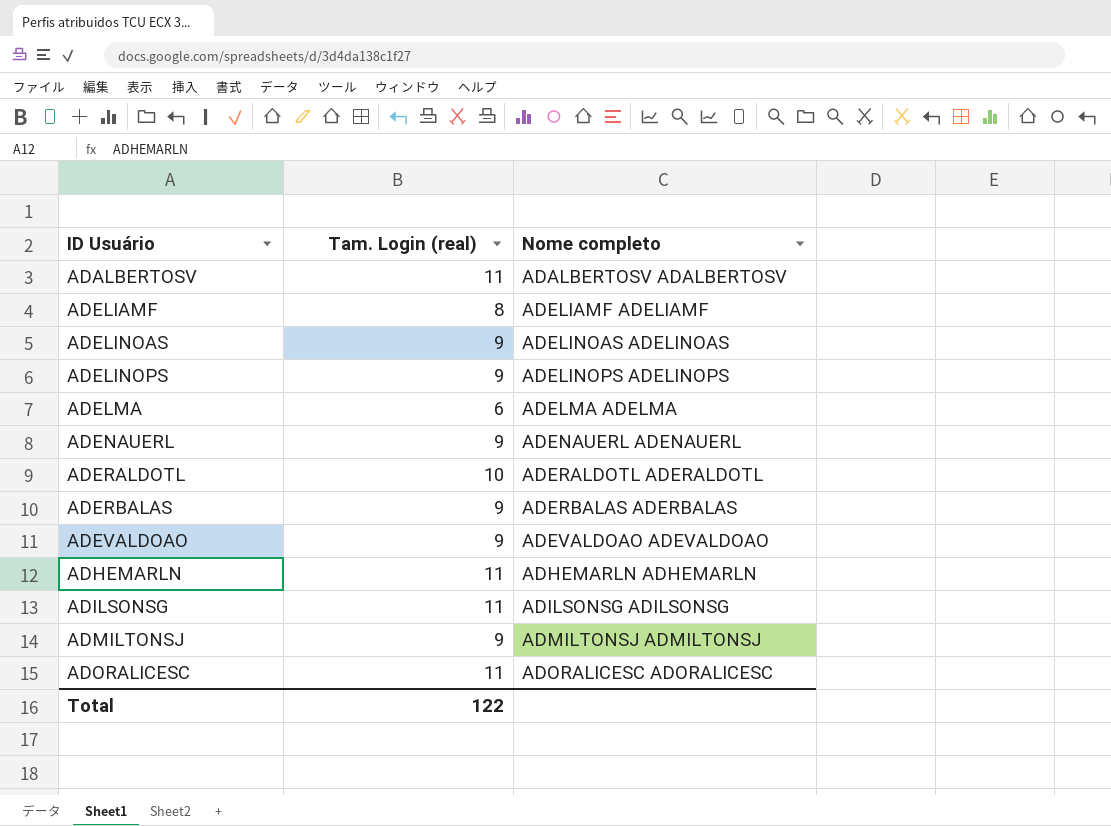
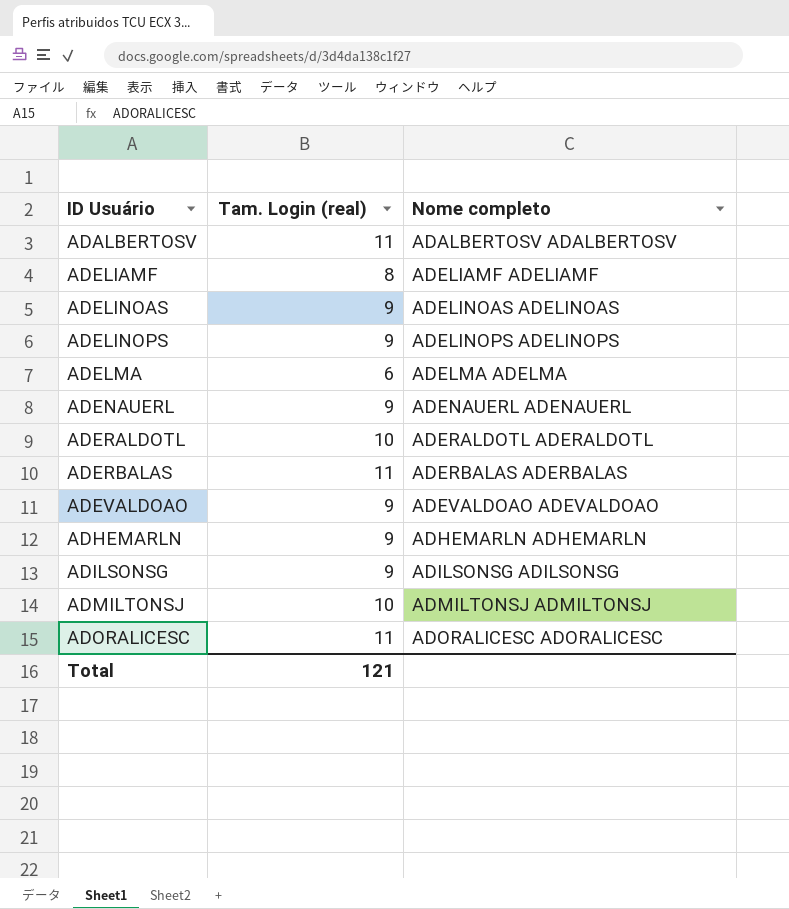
ADERBALAS | Tam. Login (real): 9 -> 11
ADHEMARLN | Tam. Login (real): 11 -> 9
ADILSONSG | Tam. Login (real): 11 -> 9
ADMILTONSJ | Tam. Login (real): 9 -> 10
Total | Tam. Login (real): 122 -> 121

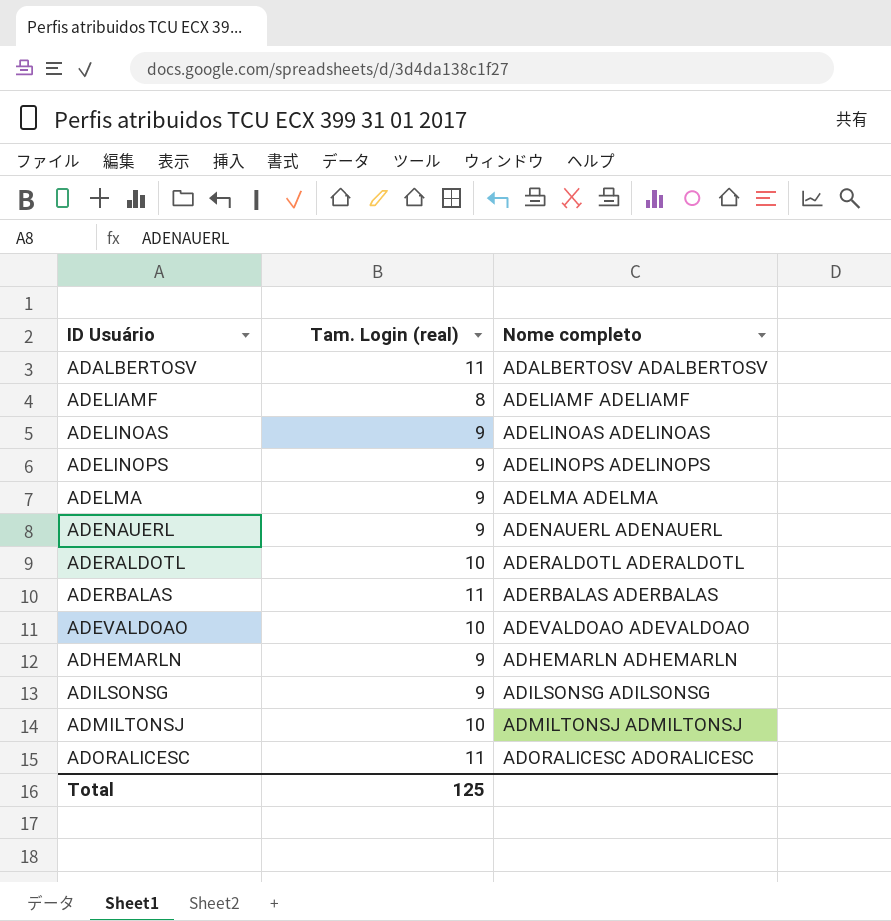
ADELMA | Tam. Login (real): 6 -> 9
ADEVALDOAO | Tam. Login (real): 9 -> 10
Total | Tam. Login (real): 121 -> 125

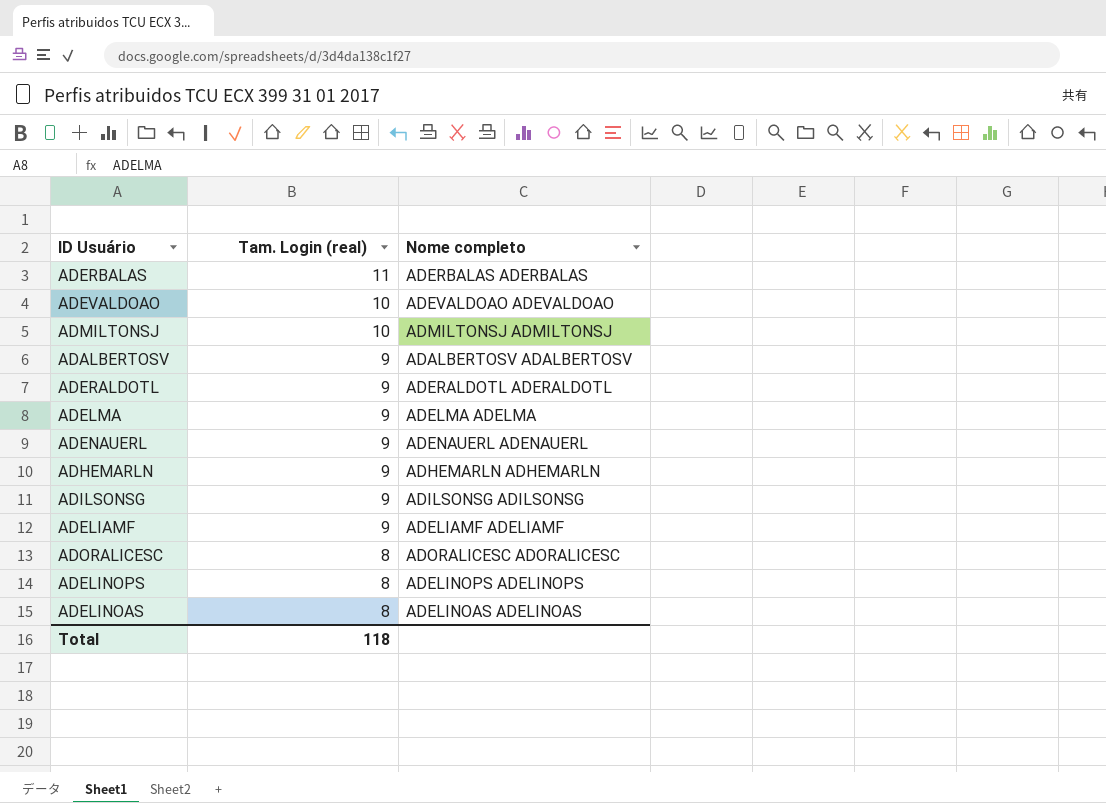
row order: ID Usuário ascending -> Tam. Login (real) descending
ADALBERTOSV | Tam. Login (real): 11 -> 9
ADERALDOTL | Tam. Login (real): 10 -> 9
ADELIAMF | Tam. Login (real): 8 -> 9
ADORALICESC | Tam. Login (real): 11 -> 8
ADELINOPS | Tam. Login (real): 9 -> 8
ADELINOAS | Tam. Login (real): 9 -> 8
Total | Tam. Login (real): 125 -> 118

